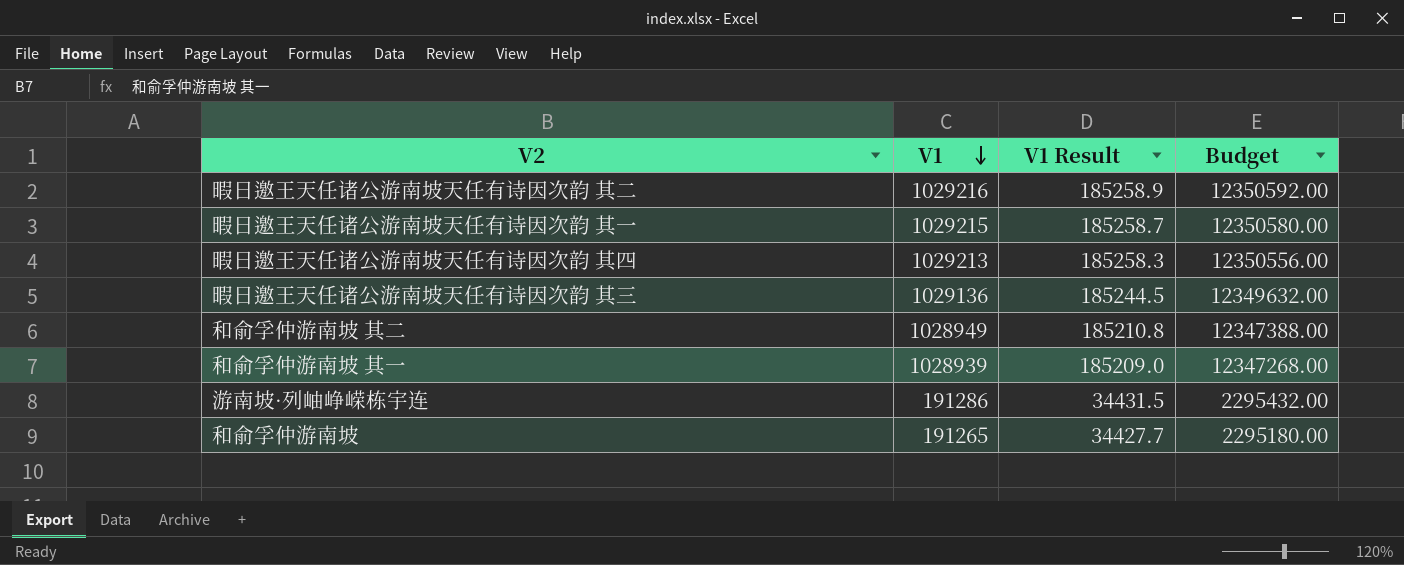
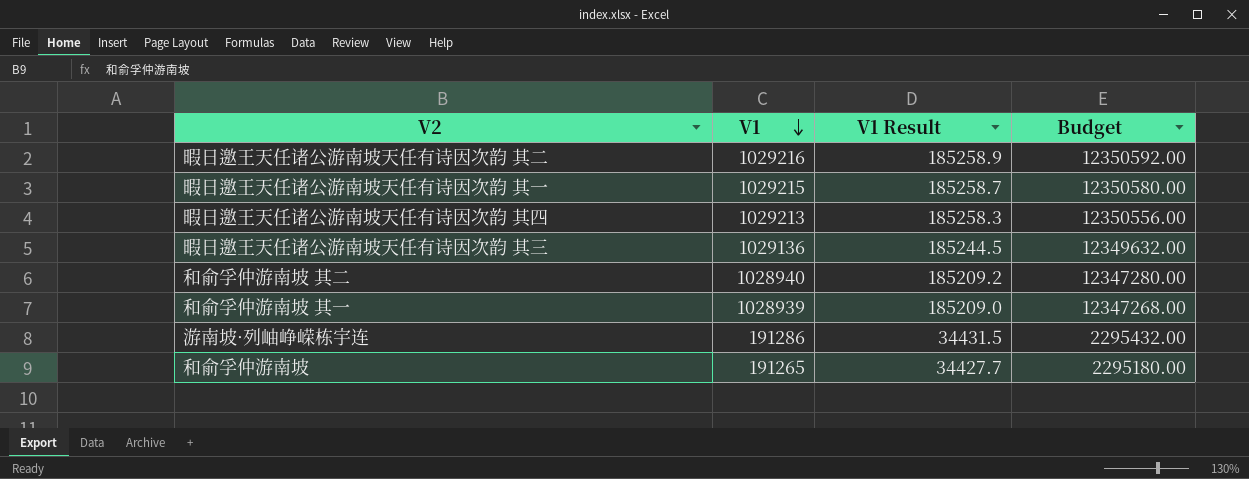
和俞孚仲游南坡 其二 | V1: 1028949 -> 1028940
和俞孚仲游南坡 其二 | V1 Result: 185210.8 -> 185209.2
和俞孚仲游南坡 其二 | Budget: 12347388.00 -> 12347280.00

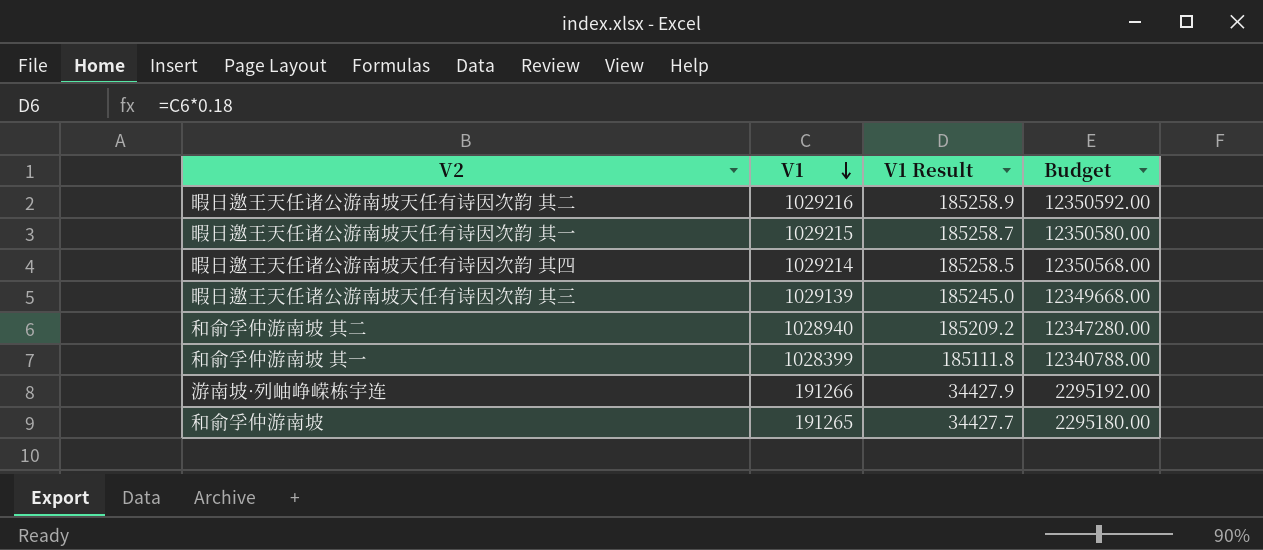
暇日邀王天任诸公游南坡天任有诗因次韵 其四 | V1: 1029213 -> 1029214
暇日邀王天任诸公游南坡天任有诗因次韵 其四 | V1 Result: 185258.3 -> 185258.5
暇日邀王天任诸公游南坡天任有诗因次韵 其四 | Budget: 12350556.00 -> 12350568.00
暇日邀王天任诸公游南坡天任有诗因次韵 其三 | V1: 1029136 -> 1029139
暇日邀王天任诸公游南坡天任有诗因次韵 其三 | V1 Result: 185244.5 -> 185245.0
暇日邀王天任诸公游南坡天任有诗因次韵 其三 | Budget: 12349632.00 -> 12349668.00
和俞孚仲游南坡 其一 | V1: 1028939 -> 1028399
和俞孚仲游南坡 其一 | V1 Result: 185209.0 -> 185111.8
和俞孚仲游南坡 其一 | Budget: 12347268.00 -> 12340788.00
游南坡·列岫峥嵘栋宇连 | V1: 191286 -> 191266
游南坡·列岫峥嵘栋宇连 | V1 Result: 34431.5 -> 34427.9
游南坡·列岫峥嵘栋宇连 | Budget: 2295432.00 -> 2295192.00

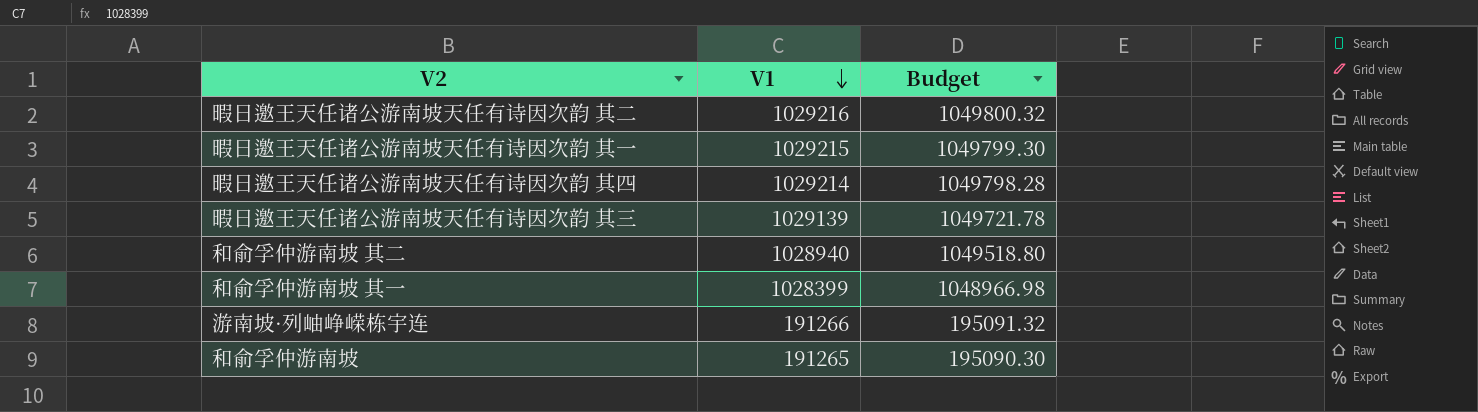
column V1 Result | formula: [V1] * 0.18 -> none
column Budget | formula: [V1] * 12 -> [V1] * 1.02

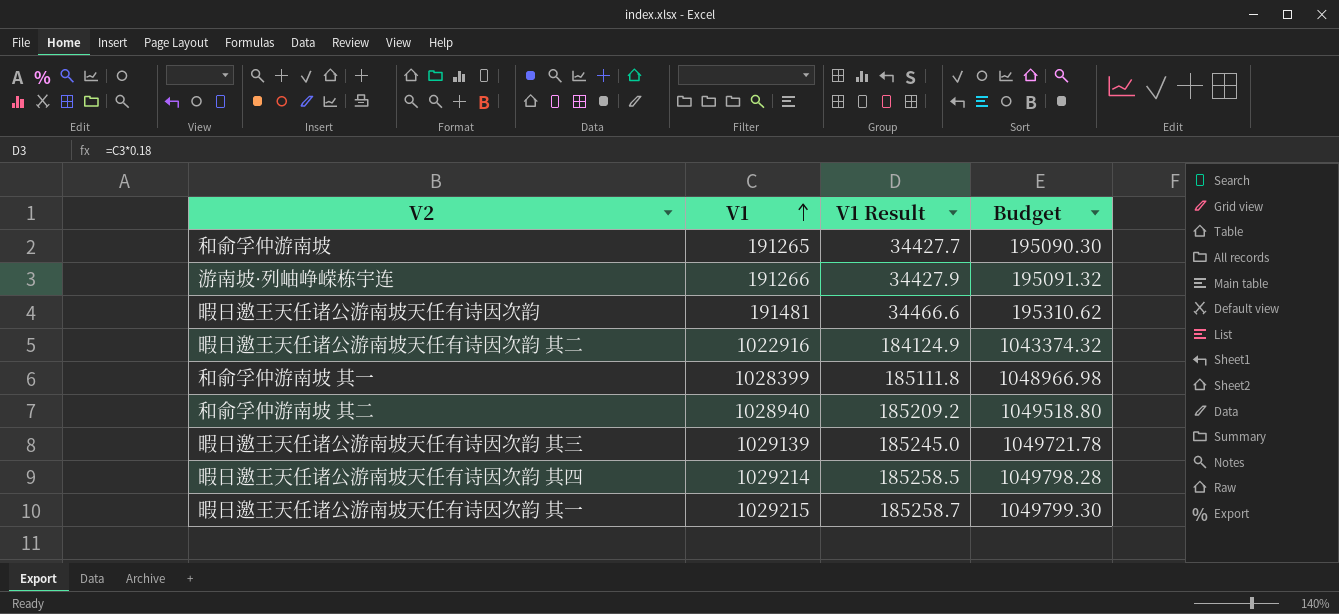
row order: V1 descending -> V1 ascending
column V1 Result | formula: none -> [V1] * 0.18
row 暇日邀王天任诸公游南坡天任有诗因次韵: none -> 191481 | 34466.6 | 195310.62
暇日邀王天任诸公游南坡天任有诗因次韵 其二 | V1: 1029216 -> 1022916
暇日邀王天任诸公游南坡天任有诗因次韵 其二 | Budget: 1049800.32 -> 1043374.32

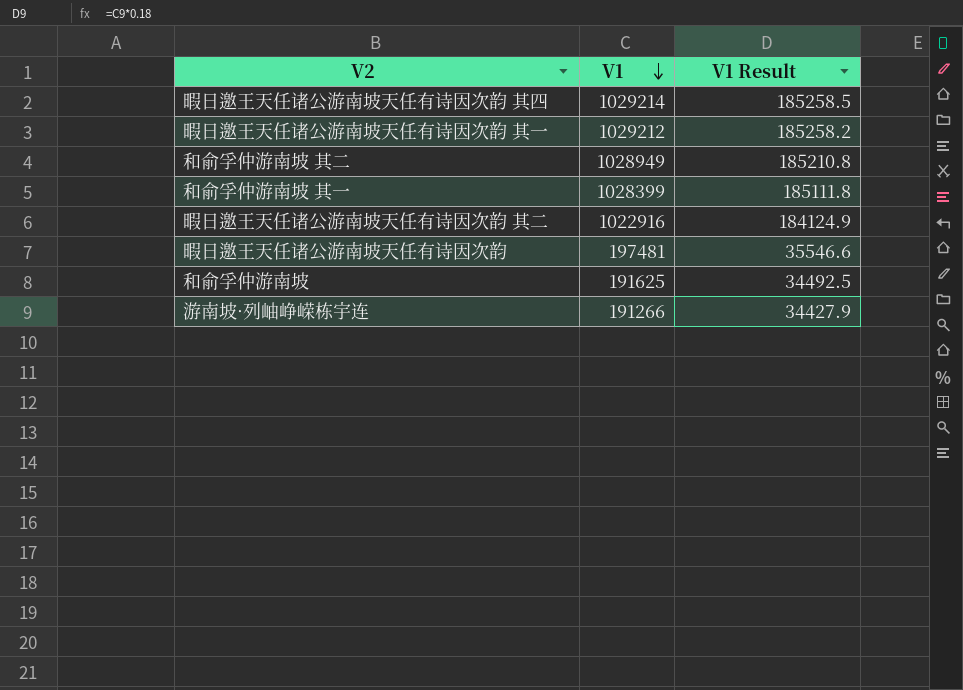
row order: V1 ascending -> V1 descending
column Budget | formula: [V1] * 1.02 -> none
row 暇日邀王天任诸公游南坡天任有诗因次韵 其三: 1029139 | 185245.0 | 1049721.78 -> none
暇日邀王天任诸公游南坡天任有诗因次韵 其一 | V1: 1029215 -> 1029212
暇日邀王天任诸公游南坡天任有诗因次韵 其一 | V1 Result: 185258.7 -> 185258.2
和俞孚仲游南坡 其二 | V1: 1028940 -> 1028949
和俞孚仲游南坡 其二 | V1 Result: 185209.2 -> 185210.8
暇日邀王天任诸公游南坡天任有诗因次韵 | V1: 191481 -> 197481
暇日邀王天任诸公游南坡天任有诗因次韵 | V1 Result: 34466.6 -> 35546.6
和俞孚仲游南坡 | V1: 191265 -> 191625
和俞孚仲游南坡 | V1 Result: 34427.7 -> 34492.5

